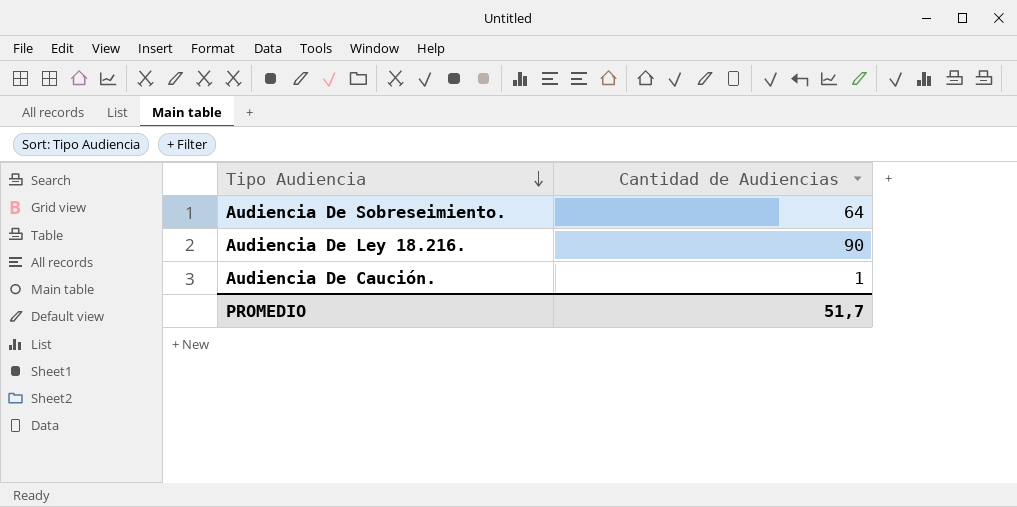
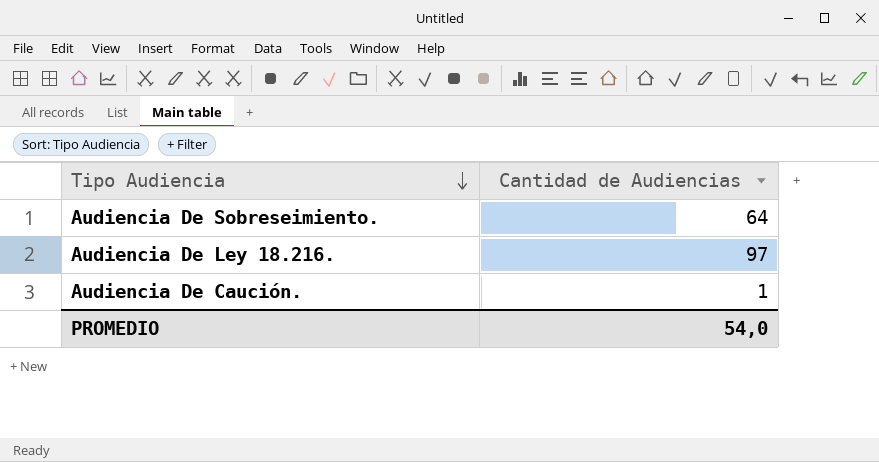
Audiencia De Ley 18.216. | Cantidad de Audiencias: 90 -> 97
PROMEDIO | Cantidad de Audiencias: 51,7 -> 54,0

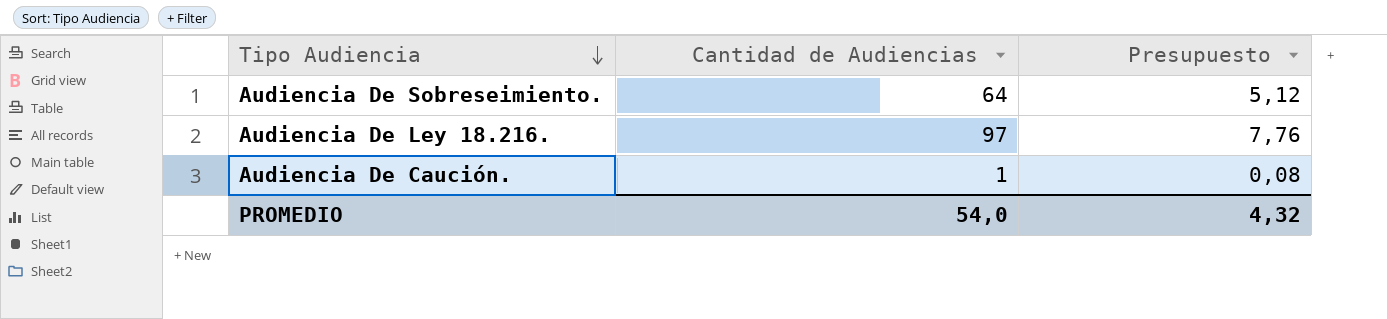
column Presupuesto | formula: none -> [Cantidad de Audiencias] * 0,08

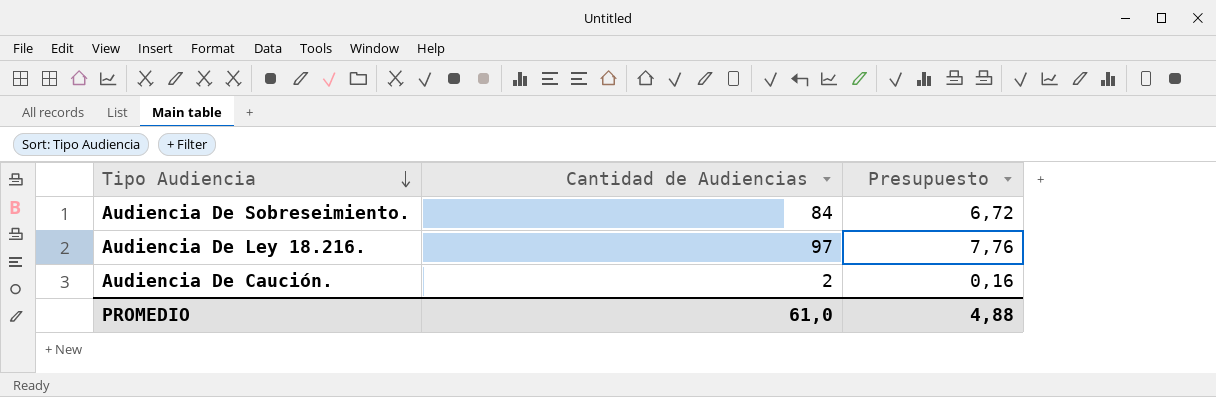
Audiencia De Sobreseimiento. | Cantidad de Audiencias: 64 -> 84
Audiencia De Sobreseimiento. | Presupuesto: 5,12 -> 6,72
Audiencia De Caución. | Cantidad de Audiencias: 1 -> 2
Audiencia De Caución. | Presupuesto: 0,08 -> 0,16
PROMEDIO | Cantidad de Audiencias: 54,0 -> 61,0
PROMEDIO | Presupuesto: 4,32 -> 4,88

